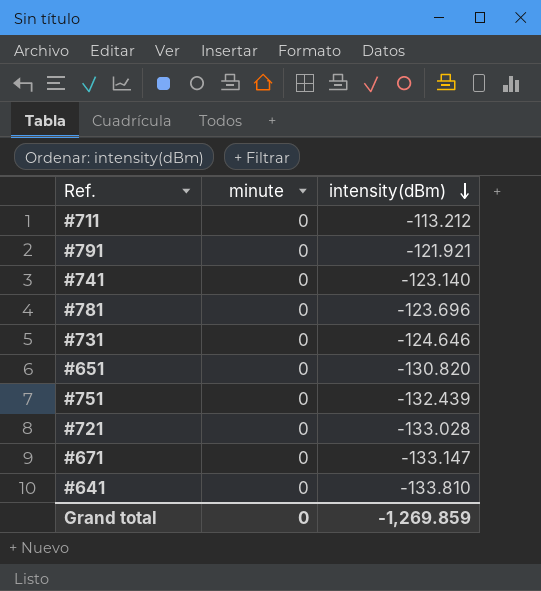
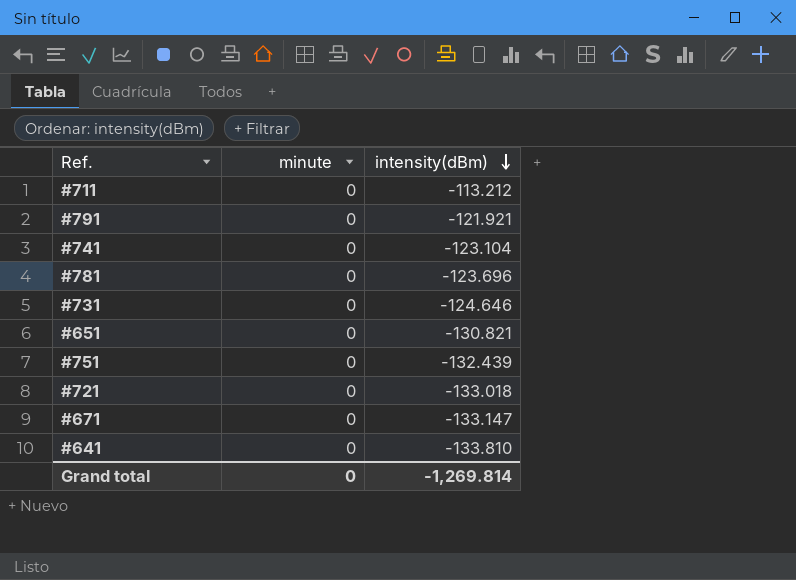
#741 | intensity(dBm): -123.140 -> -123.104
#651 | intensity(dBm): -130.820 -> -130.821
#721 | intensity(dBm): -133.028 -> -133.018
Grand total | intensity(dBm): -1,269.859 -> -1,269.814

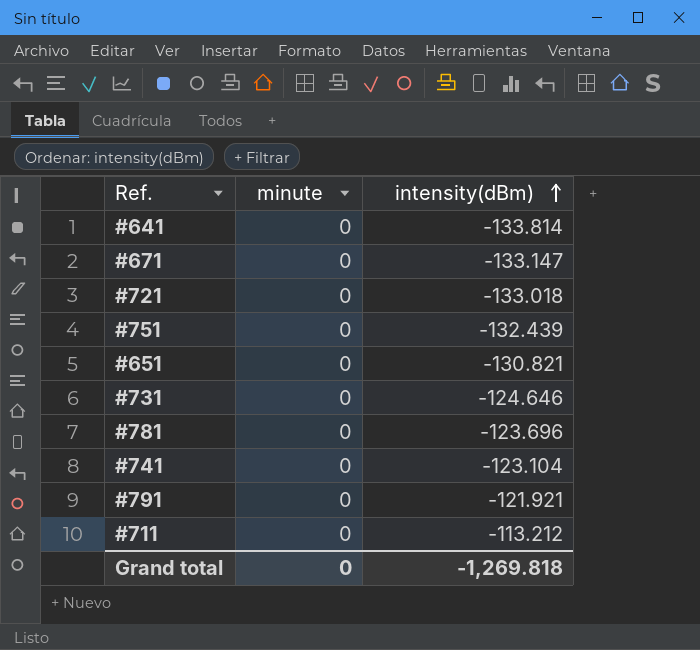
row order: intensity(dBm) descending -> intensity(dBm) ascending
#641 | intensity(dBm): -133.810 -> -133.814
Grand total | intensity(dBm): -1,269.814 -> -1,269.818

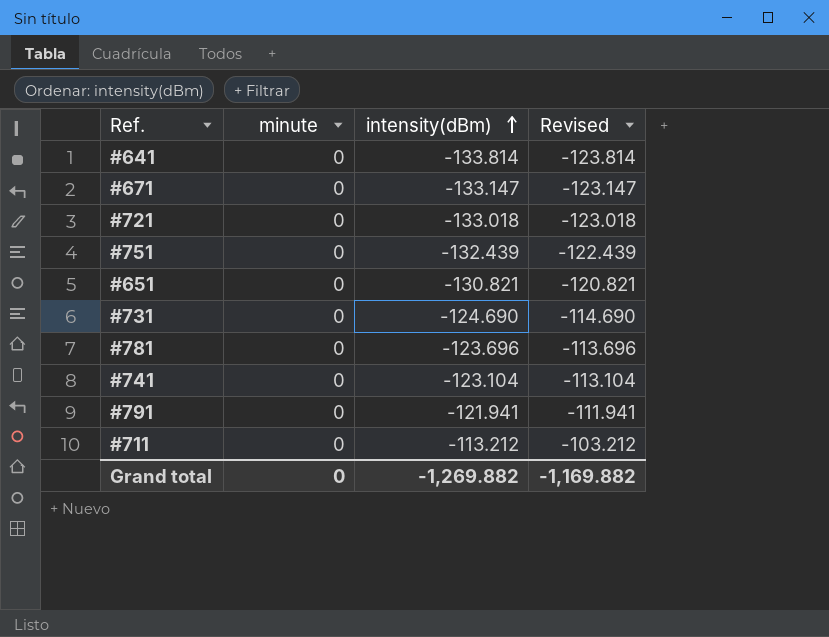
column Revised | formula: none -> [intensity(dBm)] + 10
#731 | intensity(dBm): -124.646 -> -124.690
#791 | intensity(dBm): -121.921 -> -121.941
Grand total | intensity(dBm): -1,269.818 -> -1,269.882

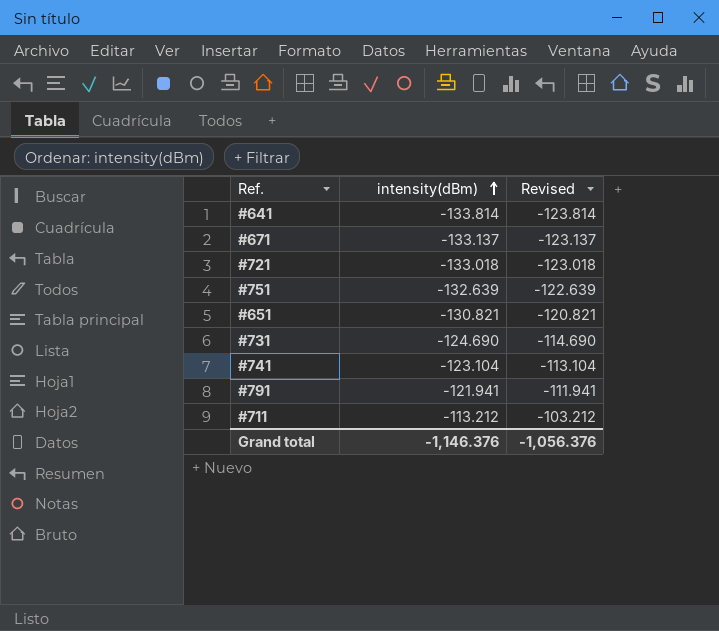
column minute | position: 2 -> none
row #781: 0 | -123.696 | -113.696 -> none
#671 | intensity(dBm): -133.147 -> -133.137
#671 | Revised: -123.147 -> -123.137
#751 | intensity(dBm): -132.439 -> -132.639
#751 | Revised: -122.439 -> -122.639
Grand total | intensity(dBm): -1,269.882 -> -1,146.376
Grand total | Revised: -1,169.882 -> -1,056.376

